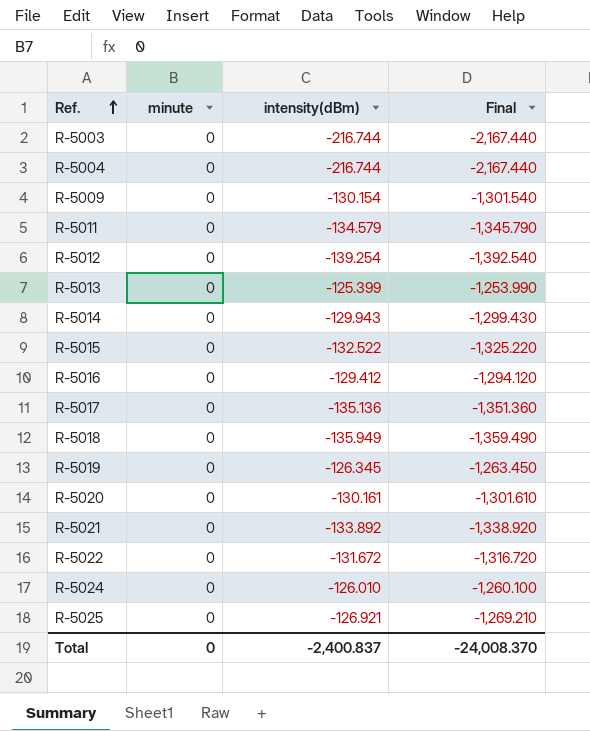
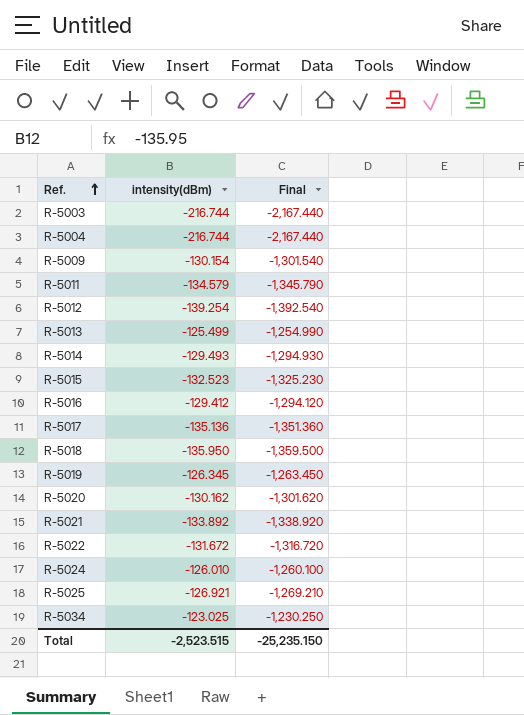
column minute | position: 2 -> none
R-5013 | intensity(dBm): -125.399 -> -125.499
R-5013 | Final: -1,253.990 -> -1,254.990
R-5014 | intensity(dBm): -129.943 -> -129.493
R-5014 | Final: -1,299.430 -> -1,294.930
R-5015 | intensity(dBm): -132.522 -> -132.523
R-5015 | Final: -1,325.220 -> -1,325.230
R-5018 | intensity(dBm): -135.949 -> -135.950
R-5018 | Final: -1,359.490 -> -1,359.500
R-5020 | intensity(dBm): -130.161 -> -130.162
R-5020 | Final: -1,301.610 -> -1,301.620
row R-5034: none -> -123.025 | -1,230.250
Total | intensity(dBm): -2,400.837 -> -2,523.515
Total | Final: -24,008.370 -> -25,235.150

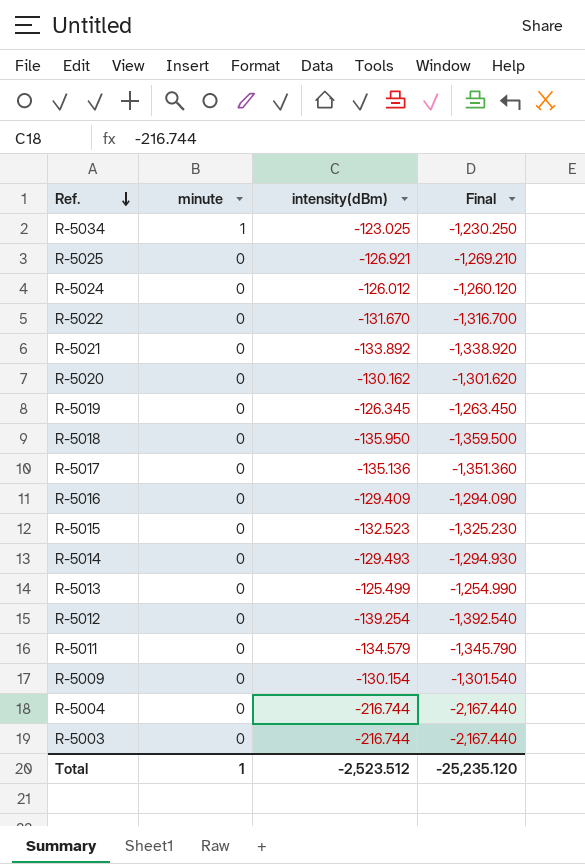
row order: Ref. ascending -> Ref. descending
column minute | position: none -> 2
R-5024 | intensity(dBm): -126.010 -> -126.012
R-5024 | Final: -1,260.100 -> -1,260.120
R-5022 | intensity(dBm): -131.672 -> -131.670
R-5022 | Final: -1,316.720 -> -1,316.700
R-5016 | intensity(dBm): -129.412 -> -129.409
R-5016 | Final: -1,294.120 -> -1,294.090
Total | intensity(dBm): -2,523.515 -> -2,523.512
Total | Final: -25,235.150 -> -25,235.120

